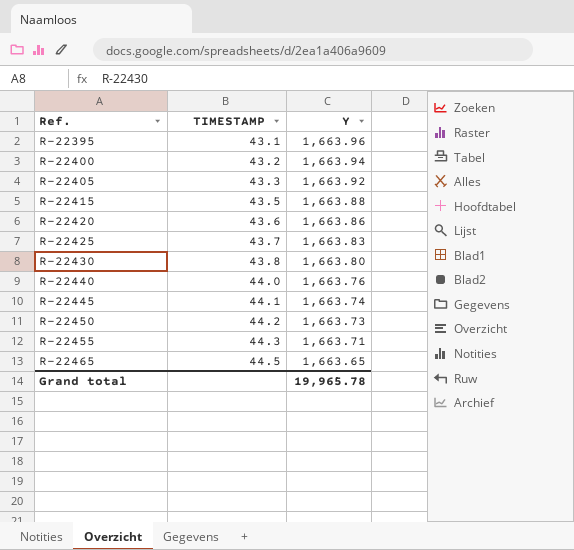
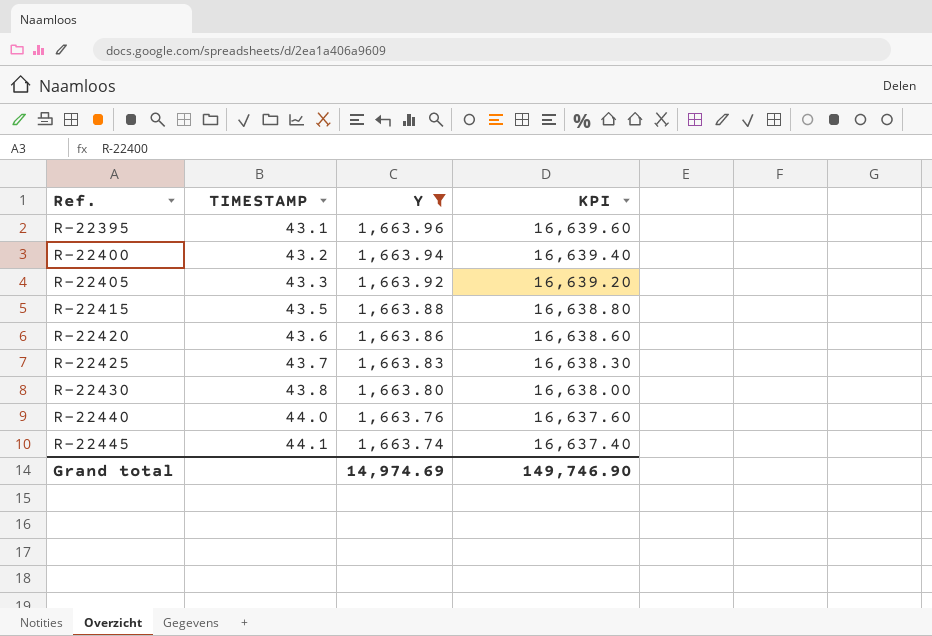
filter: none -> Y >= 1,663.74
column KPI | formula: none -> [Y] * 10
Grand total | Y: 19,965.78 -> 14,974.69

